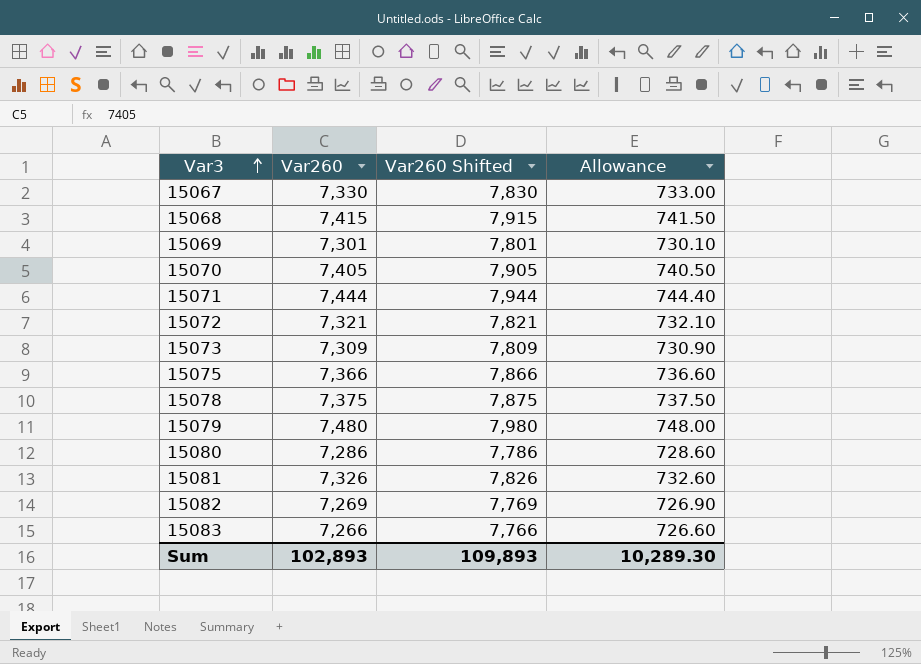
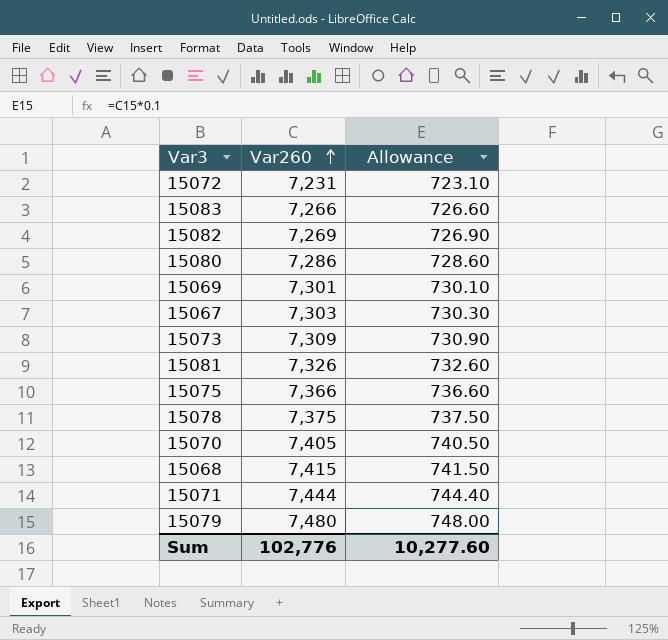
row order: Var3 ascending -> Var260 ascending
column Var260 Shifted | formula: [Var260] + 500 -> none
15072 | Var260: 7,321 -> 7,231
15072 | Allowance: 732.10 -> 723.10
15067 | Var260: 7,330 -> 7,303
15067 | Allowance: 733.00 -> 730.30
Sum | Var260: 102,893 -> 102,776
Sum | Allowance: 10,289.30 -> 10,277.60

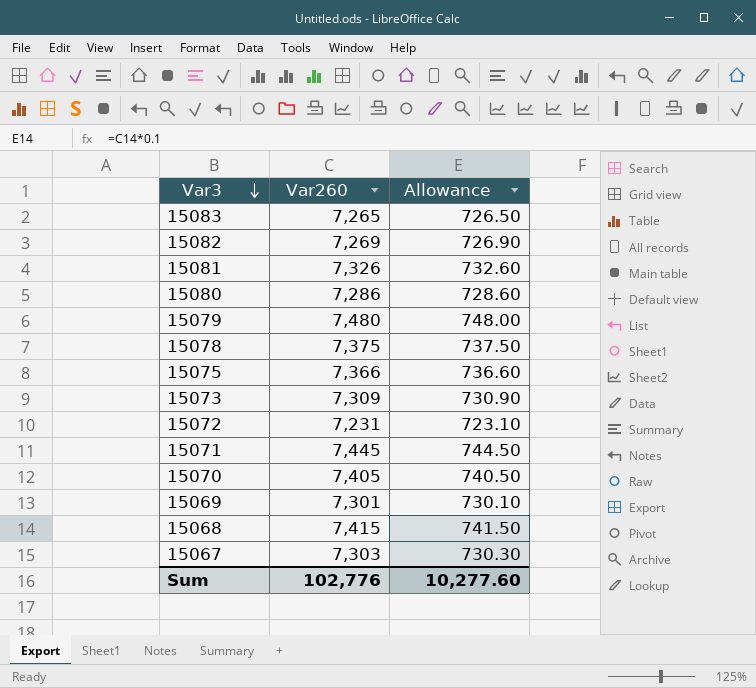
row order: Var260 ascending -> Var3 descending
15083 | Var260: 7,266 -> 7,265
15083 | Allowance: 726.60 -> 726.50
15071 | Var260: 7,444 -> 7,445
15071 | Allowance: 744.40 -> 744.50

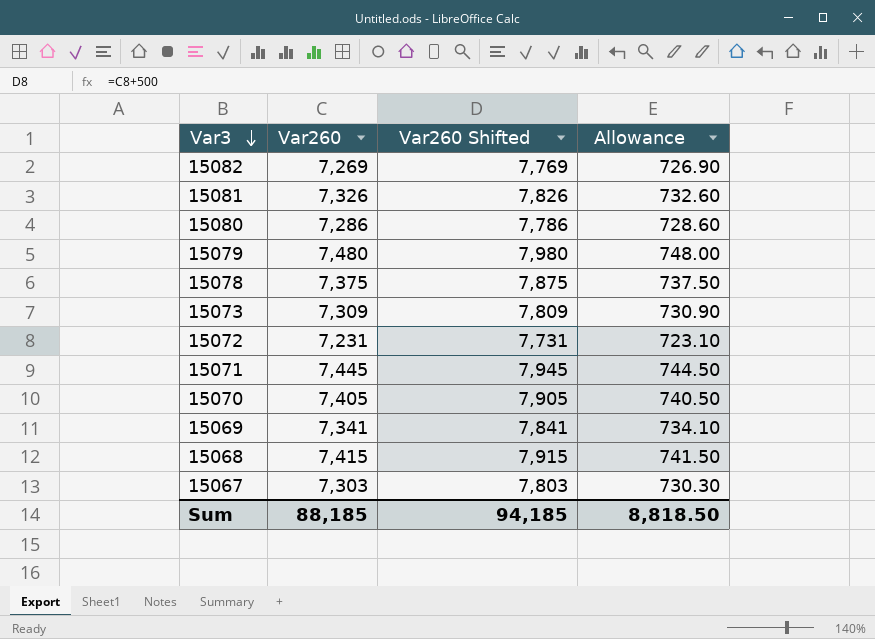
column Var260 Shifted | formula: none -> [Var260] + 500
row 15083: 7,265 | 726.50 -> none
row 15075: 7,366 | 736.60 -> none
15069 | Var260: 7,301 -> 7,341
15069 | Allowance: 730.10 -> 734.10
Sum | Var260: 102,776 -> 88,185
Sum | Allowance: 10,277.60 -> 8,818.50

